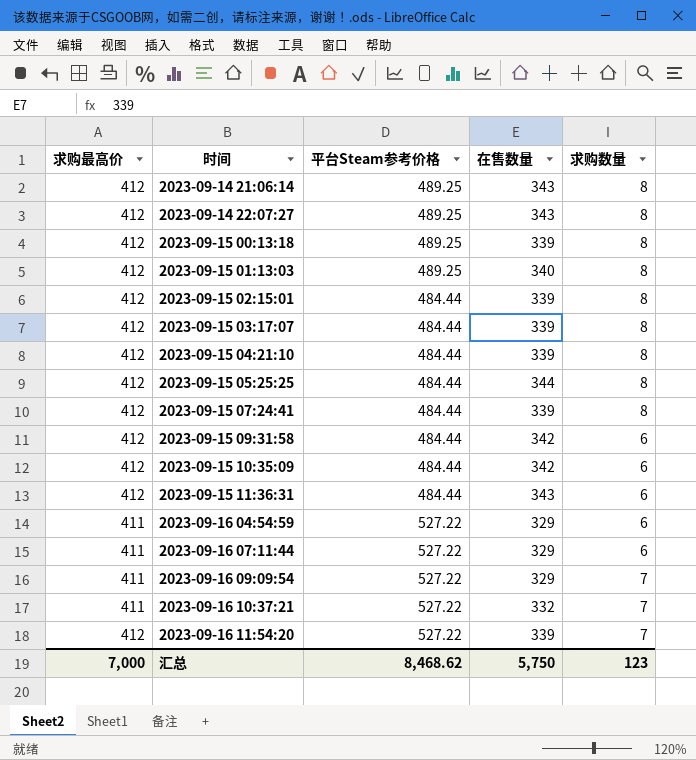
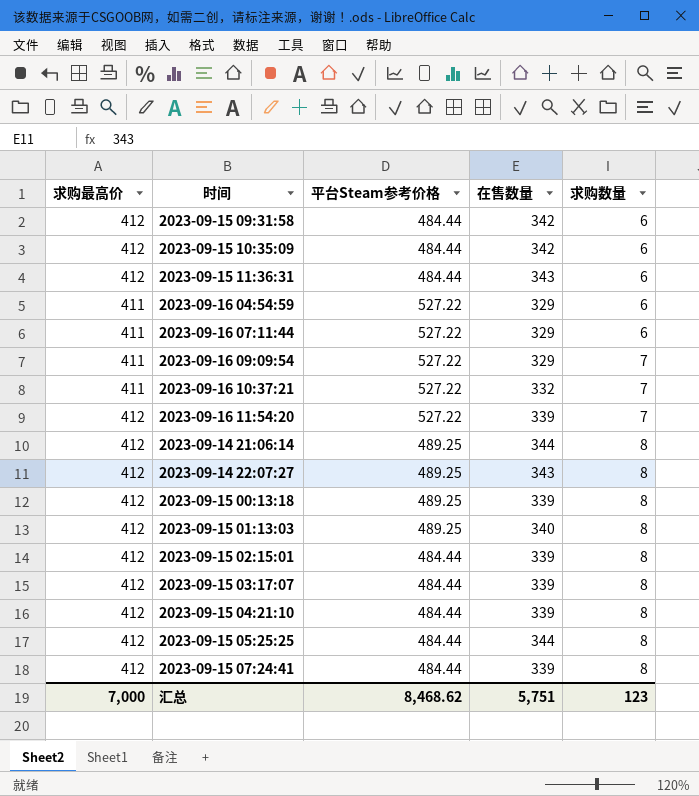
row order: 时间 ascending -> 求购数量 ascending
2023-09-14 21:06:14 | 在售数量: 343 -> 344
汇总 | 在售数量: 5,750 -> 5,751

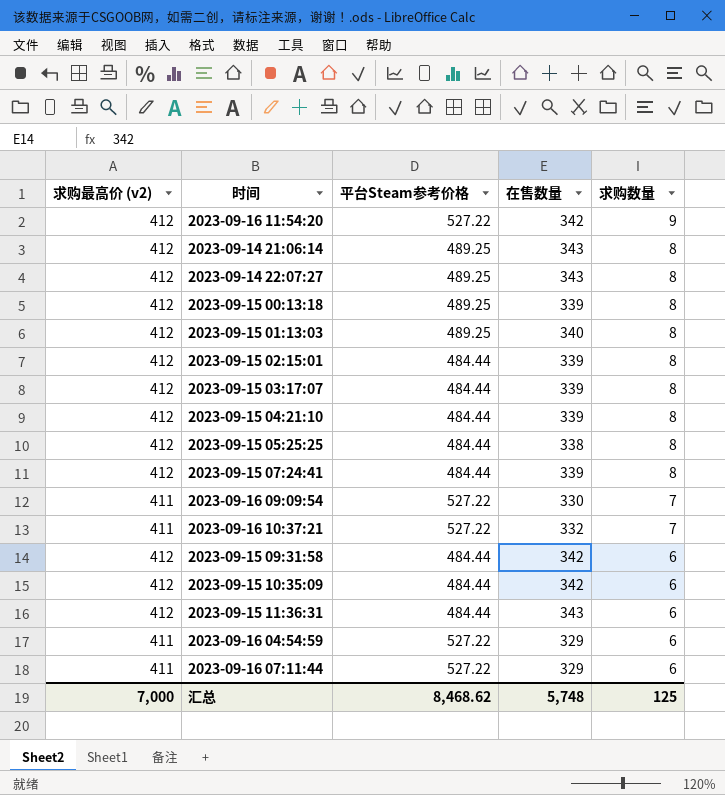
row order: 求购数量 ascending -> 求购数量 descending
column name: 求购最高价 -> 求购最高价 (v2)
2023-09-16 11:54:20 | 在售数量: 339 -> 342
2023-09-16 11:54:20 | 求购数量: 7 -> 9
2023-09-14 21:06:14 | 在售数量: 344 -> 343
2023-09-15 05:25:25 | 在售数量: 344 -> 338
2023-09-16 09:09:54 | 在售数量: 329 -> 330
汇总 | 在售数量: 5,751 -> 5,748
汇总 | 求购数量: 123 -> 125

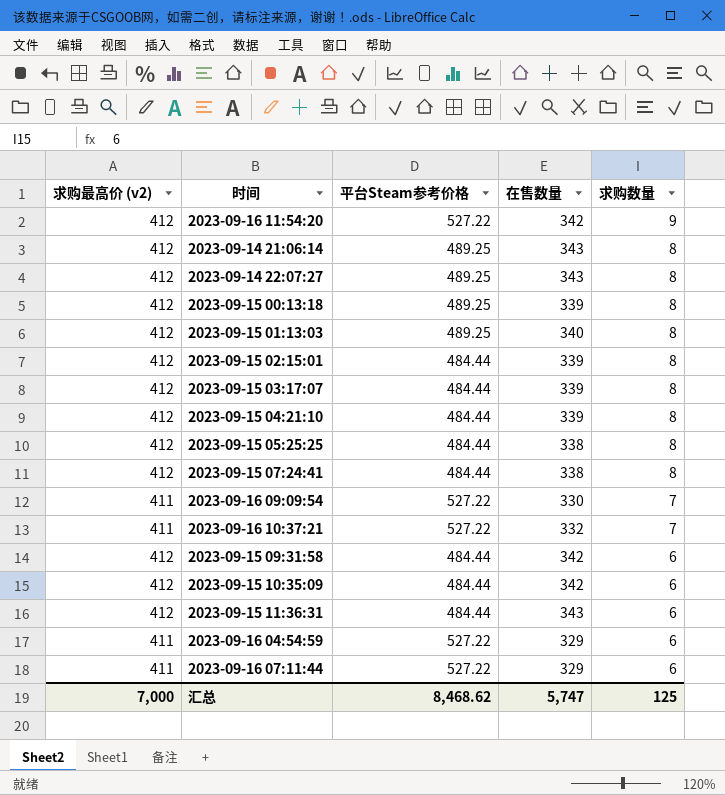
2023-09-15 07:24:41 | 在售数量: 339 -> 338
汇总 | 在售数量: 5,748 -> 5,747

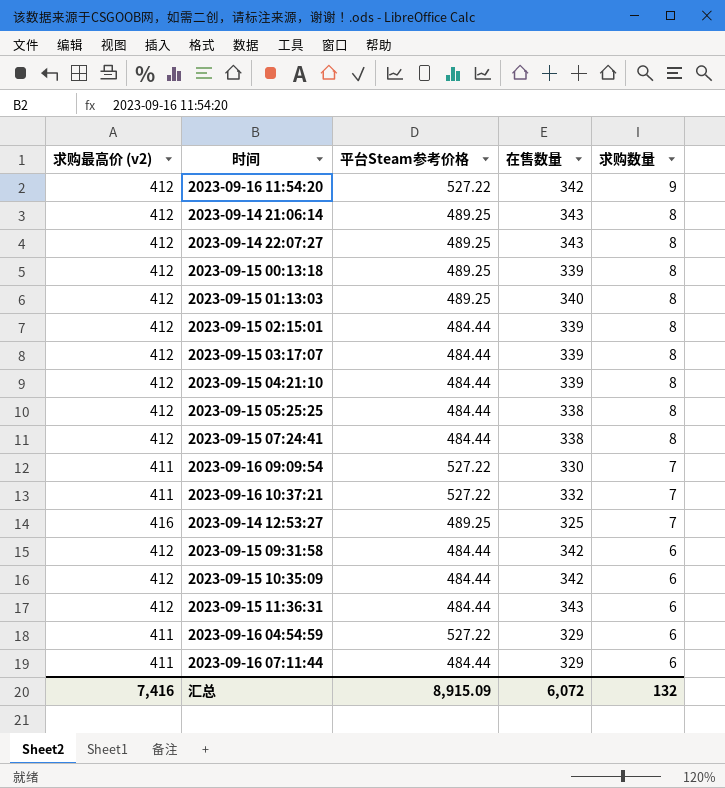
row 2023-09-14 12:53:27: none -> 416 | 489.25 | 325 | 7
2023-09-16 07:11:44 | 平台Steam参考价格: 527.22 -> 484.44
汇总 | 求购最高价 (v2): 7,000 -> 7,416
汇总 | 平台Steam参考价格: 8,468.62 -> 8,915.09
汇总 | 在售数量: 5,747 -> 6,072
汇总 | 求购数量: 125 -> 132

